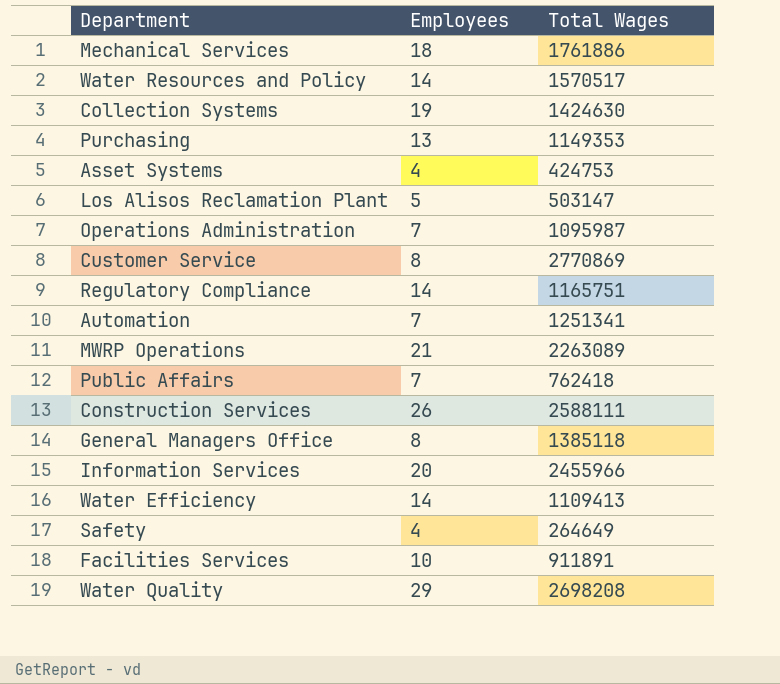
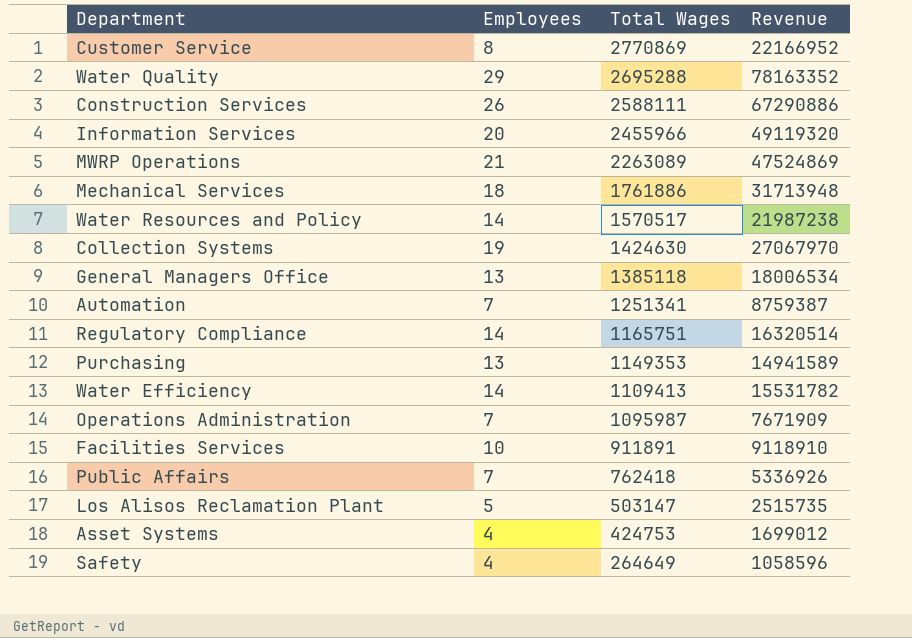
row order: none -> Total Wages descending
column Revenue | formula: none -> [Employees] * [Total Wages]
Water Quality | Total Wages: 2698208 -> 2695288
General Managers Office | Employees: 8 -> 13

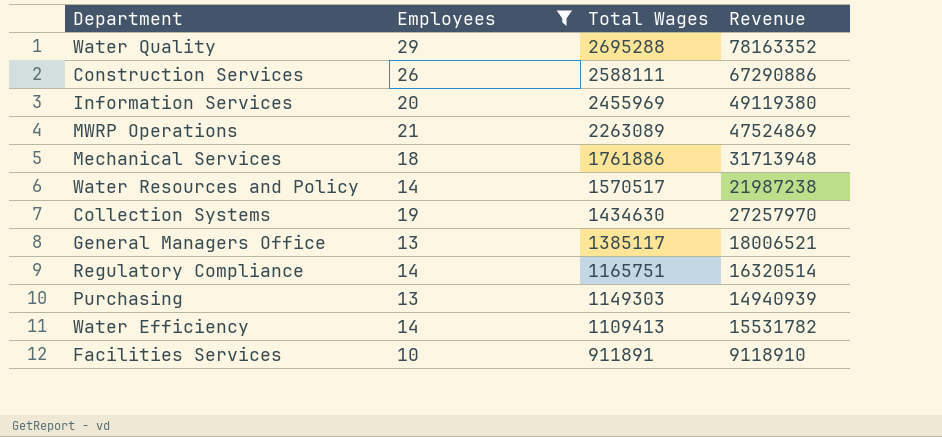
filter: none -> Employees >= 10
Information Services | Total Wages: 2455966 -> 2455969
Information Services | Revenue: 49119320 -> 49119380
Collection Systems | Total Wages: 1424630 -> 1434630
Collection Systems | Revenue: 27067970 -> 27257970
General Managers Office | Total Wages: 1385118 -> 1385117
General Managers Office | Revenue: 18006534 -> 18006521
Purchasing | Total Wages: 1149353 -> 1149303
Purchasing | Revenue: 14941589 -> 14940939

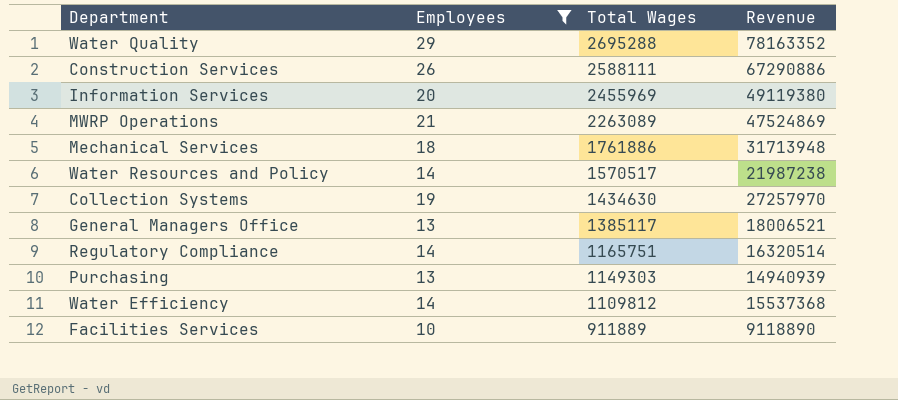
Water Efficiency | Total Wages: 1109413 -> 1109812
Water Efficiency | Revenue: 15531782 -> 15537368
Facilities Services | Total Wages: 911891 -> 911889
Facilities Services | Revenue: 9118910 -> 9118890

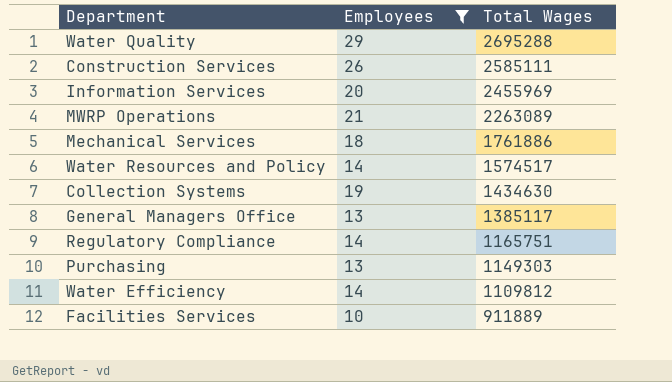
column Revenue | formula: [Employees] * [Total Wages] -> none
Construction Services | Total Wages: 2588111 -> 2585111
Water Resources and Policy | Total Wages: 1570517 -> 1574517

